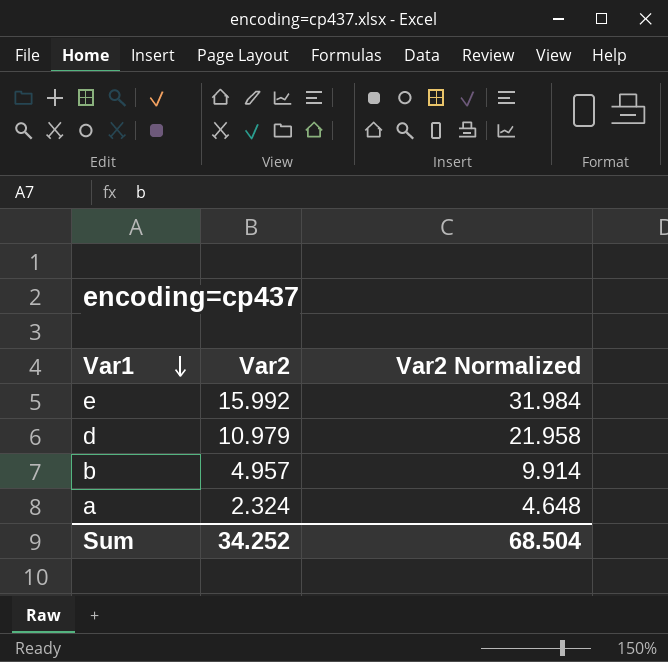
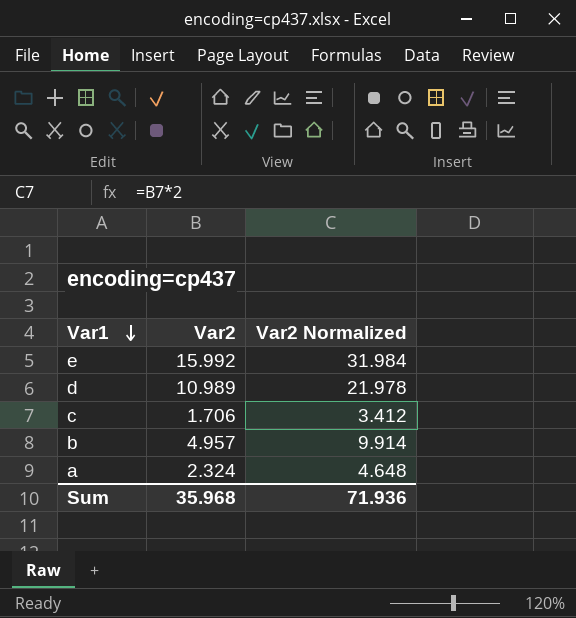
d | Var2: 10.979 -> 10.989
d | Var2 Normalized: 21.958 -> 21.978
row c: none -> 1.706 | 3.412
Sum | Var2: 34.252 -> 35.968
Sum | Var2 Normalized: 68.504 -> 71.936

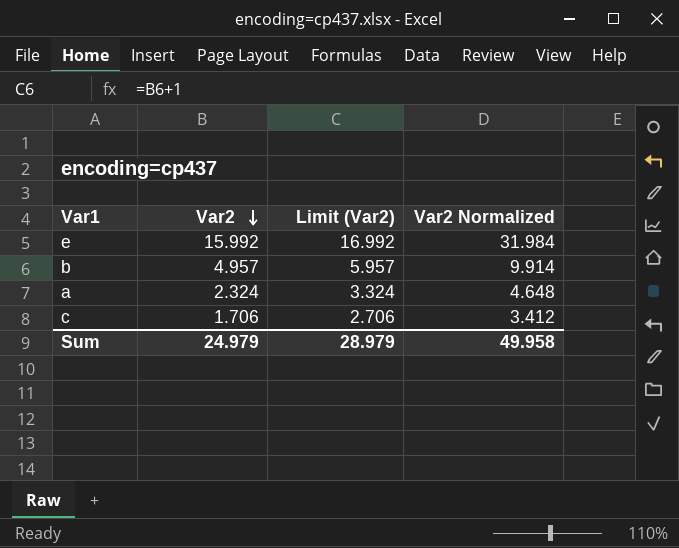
row order: Var1 descending -> Var2 descending
column Limit (Var2) | formula: none -> [Var2] + 1
row d: 10.989 | 21.978 -> none
Sum | Var2: 35.968 -> 24.979
Sum | Var2 Normalized: 71.936 -> 49.958

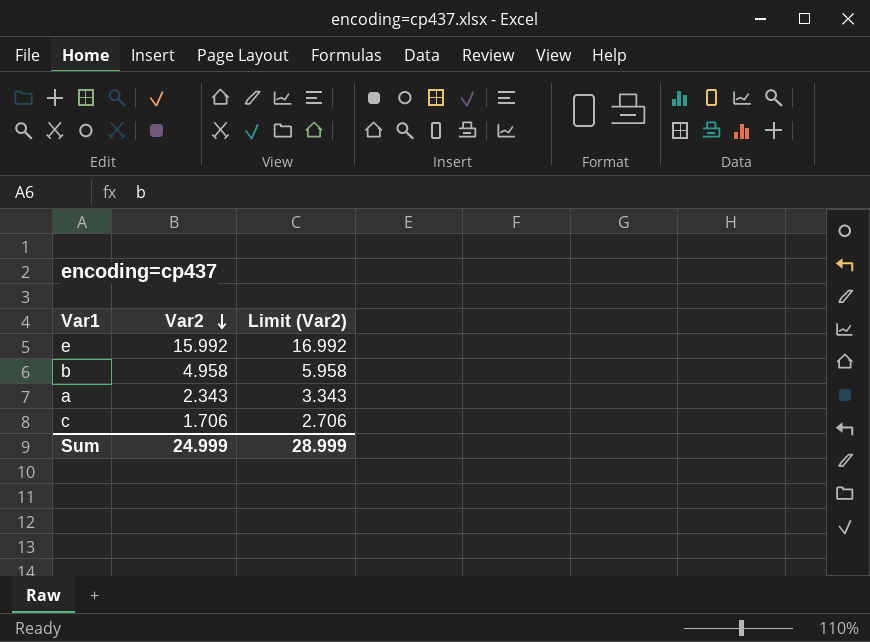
column Var2 Normalized | formula: [Var2] * 2 -> none
b | Var2: 4.957 -> 4.958
b | Limit (Var2): 5.957 -> 5.958
a | Var2: 2.324 -> 2.343
a | Limit (Var2): 3.324 -> 3.343
Sum | Var2: 24.979 -> 24.999
Sum | Limit (Var2): 28.979 -> 28.999

